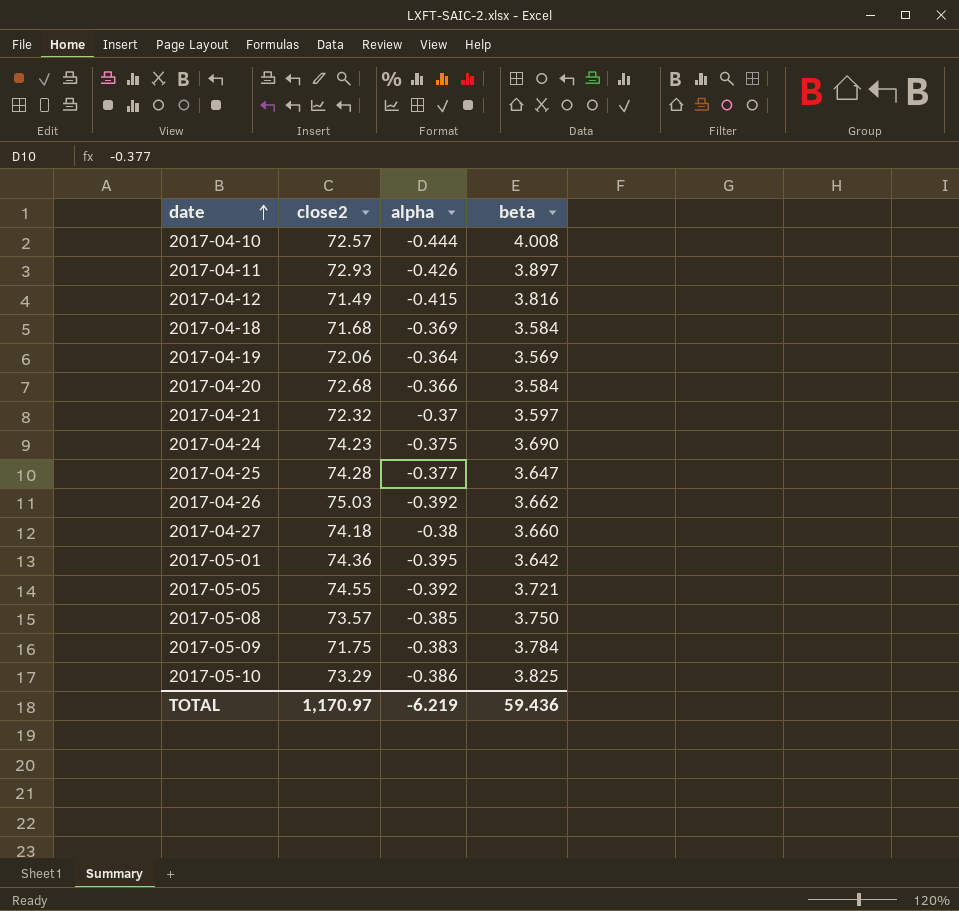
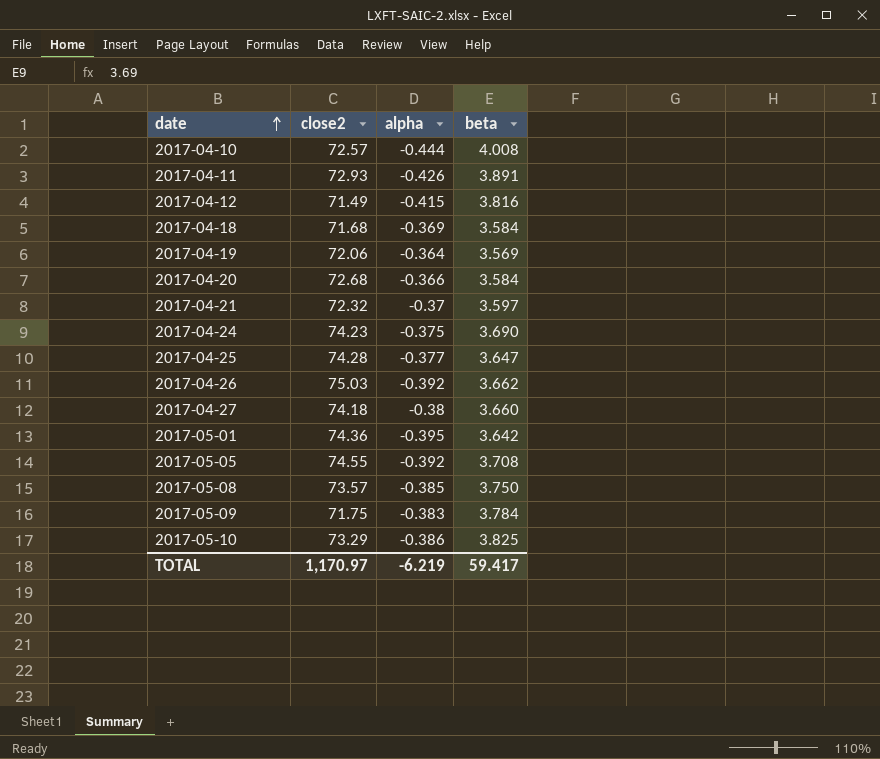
2017-04-11 | beta: 3.897 -> 3.891
2017-05-05 | beta: 3.721 -> 3.708
TOTAL | beta: 59.436 -> 59.417

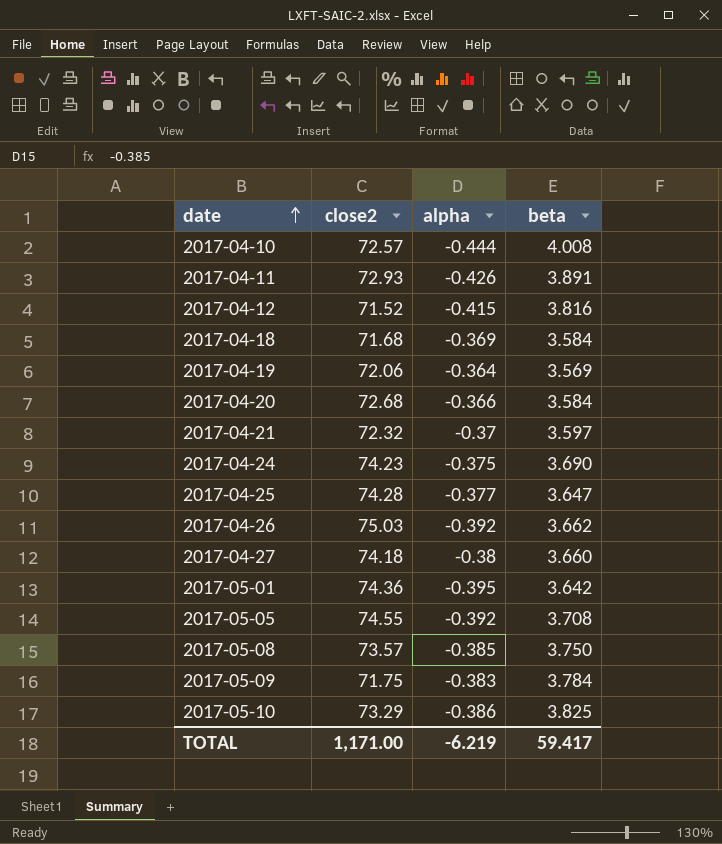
2017-04-12 | close2: 71.49 -> 71.52
TOTAL | close2: 1,170.97 -> 1,171.00

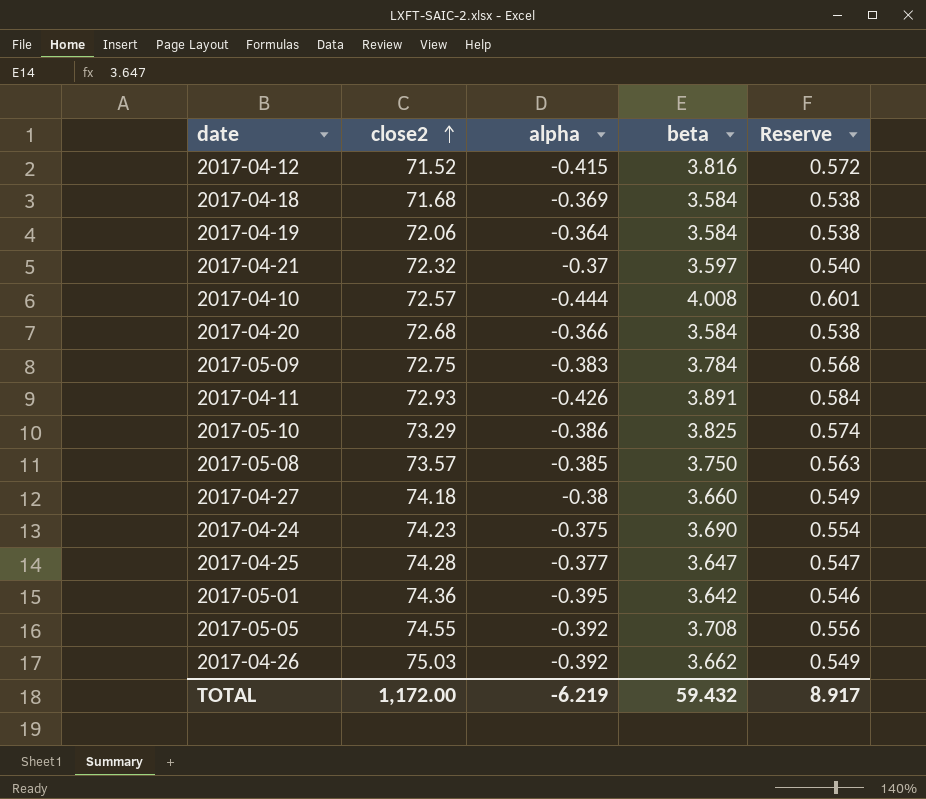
row order: date ascending -> close2 ascending
column Reserve | formula: none -> [beta] * 0.15
2017-04-19 | beta: 3.569 -> 3.584
2017-05-09 | close2: 71.75 -> 72.75
TOTAL | close2: 1,171.00 -> 1,172.00
TOTAL | beta: 59.417 -> 59.432

